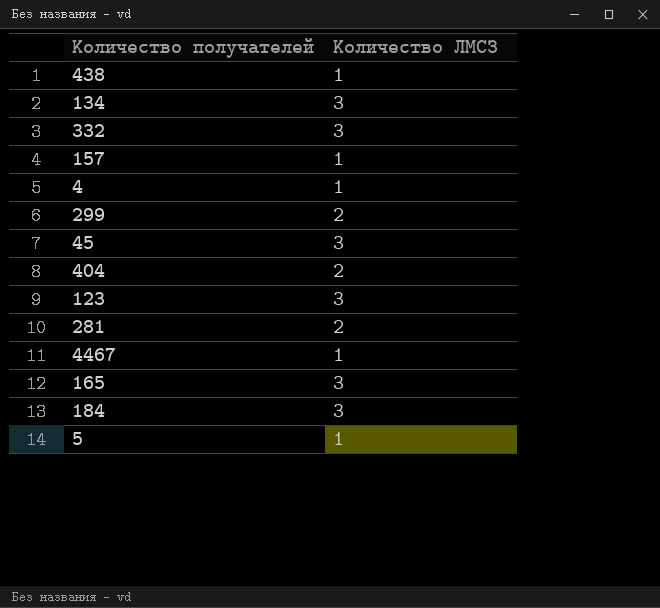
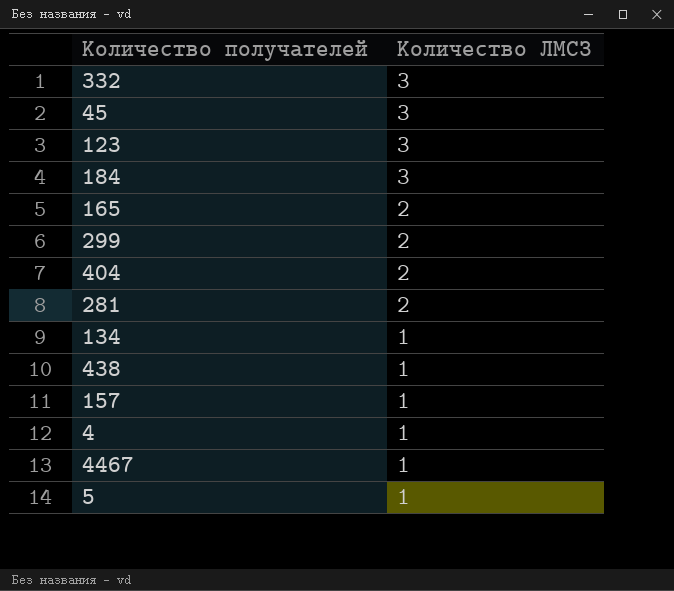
row order: none -> Количество ЛМСЗ descending
165 | Количество ЛМСЗ: 3 -> 2
134 | Количество ЛМСЗ: 3 -> 1

